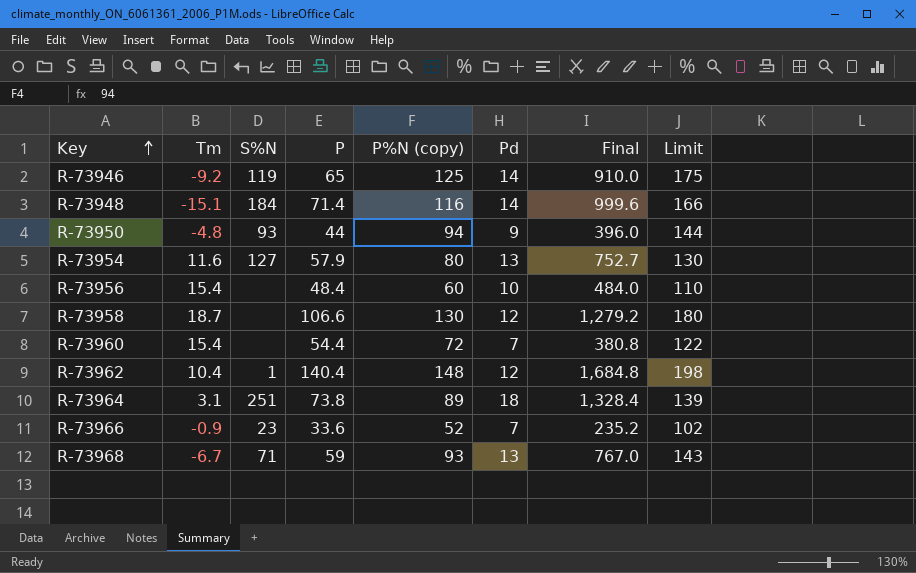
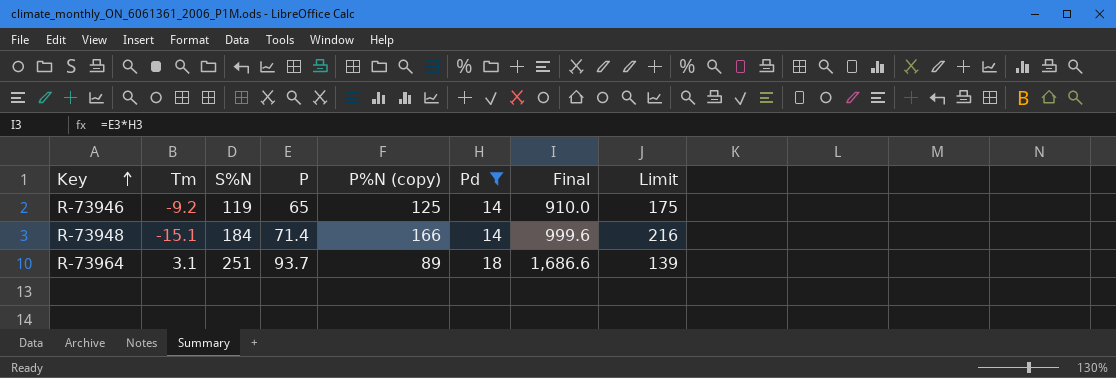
filter: none -> Pd >= 14
R-73948 | P%N (copy): 116 -> 166
R-73948 | Limit: 166 -> 216
R-73964 | P: 73.8 -> 93.7
R-73964 | Final: 1,328.4 -> 1,686.6

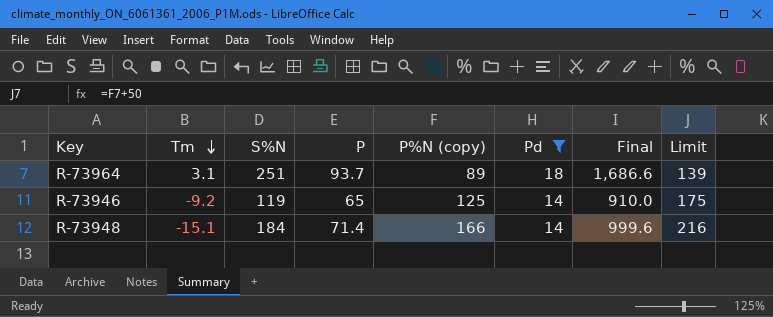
row order: Key ascending -> Tm descending

